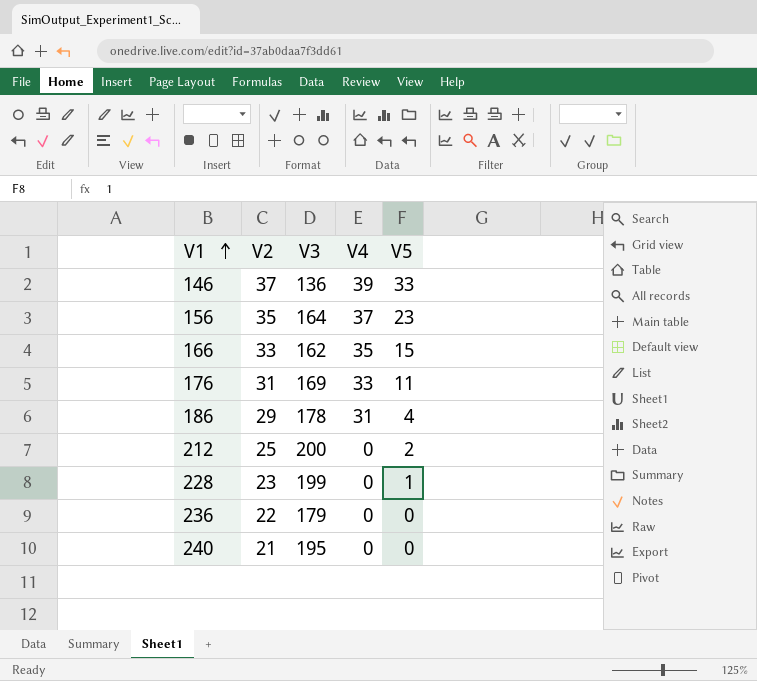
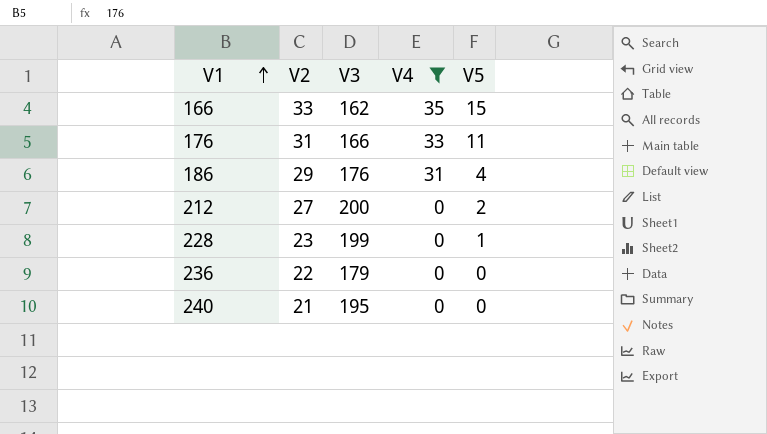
filter: none -> V4 <= 35
176 | V3: 169 -> 166
186 | V3: 178 -> 176
212 | V2: 25 -> 27

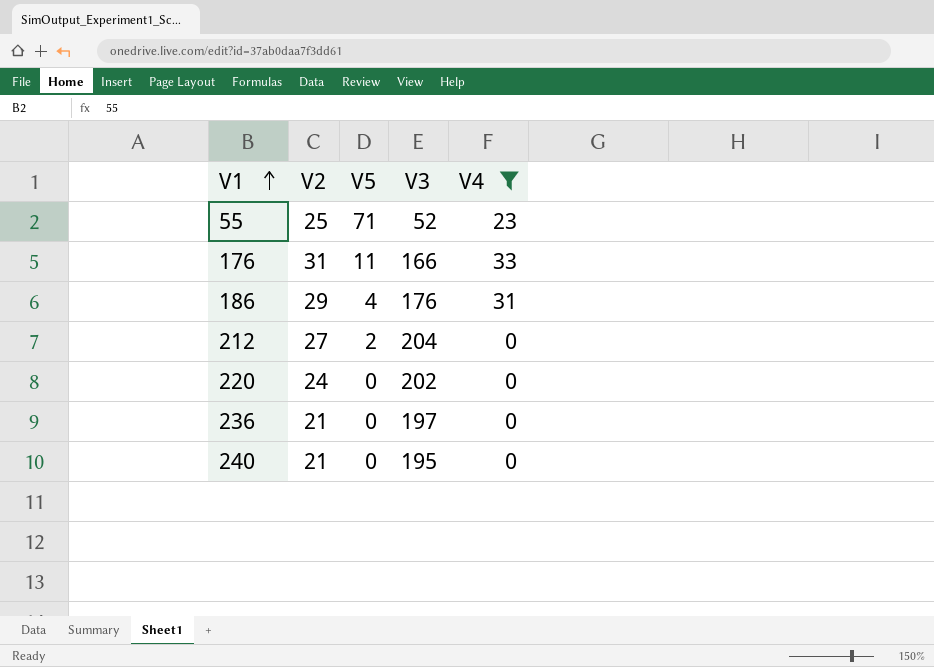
column V5 | position: 5 -> 3
row 166: 33 | 162 | 35 | 15 -> none
row 228: 23 | 199 | 0 | 1 -> none
row 55: none -> 25 | 71 | 52 | 23
212 | V3: 200 -> 204
row 220: none -> 24 | 0 | 202 | 0
236 | V2: 22 -> 21
236 | V3: 179 -> 197

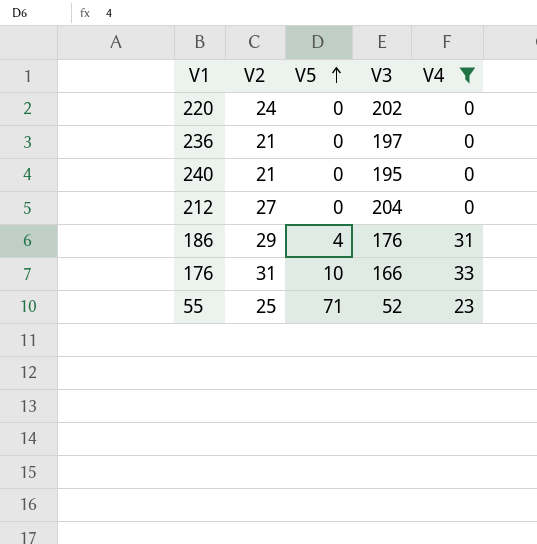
row order: V1 ascending -> V5 ascending
212 | V5: 2 -> 0
176 | V5: 11 -> 10

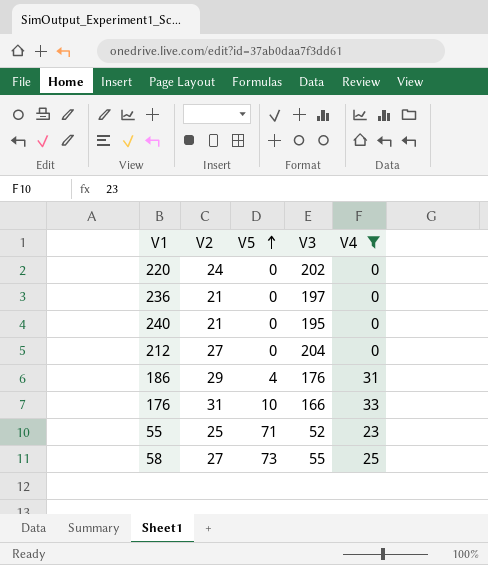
row 58: none -> 27 | 73 | 55 | 25

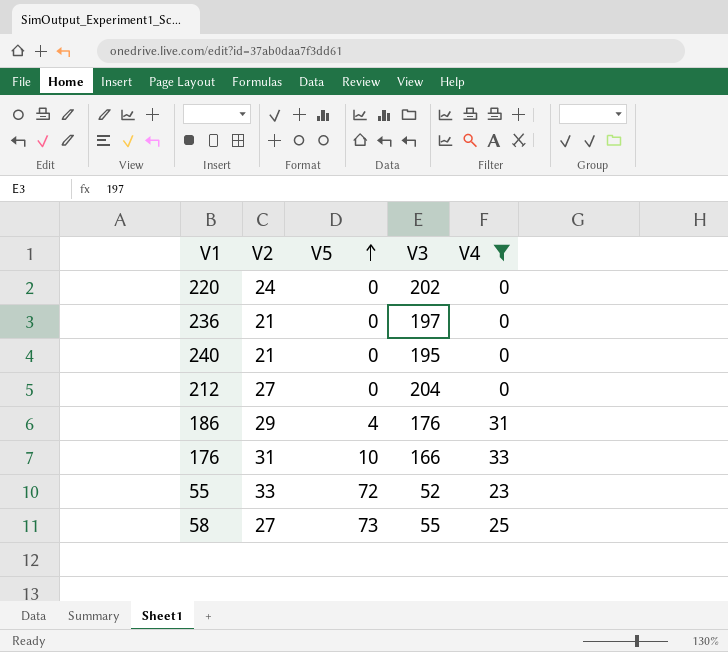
55 | V2: 25 -> 33
55 | V5: 71 -> 72

